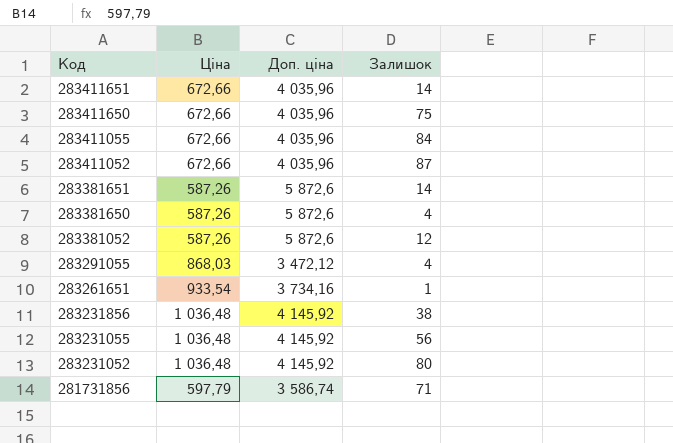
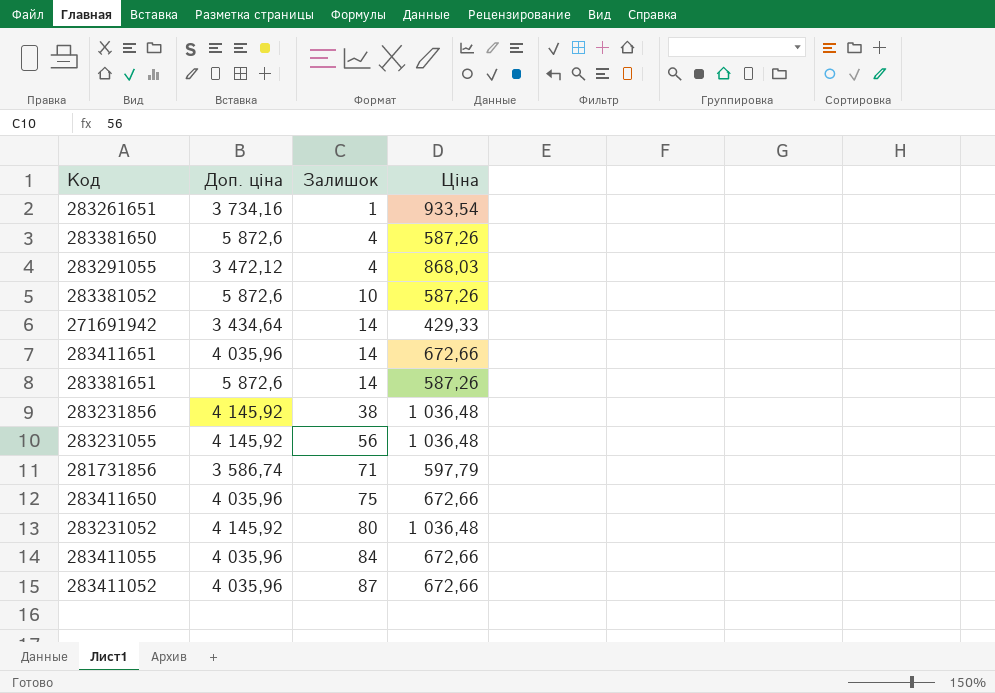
row order: Код descending -> Залишок ascending
column Ціна | position: 2 -> 4
283381052 | Залишок: 12 -> 10
row 271691942: none -> 3 434,64 | 14 | 429,33

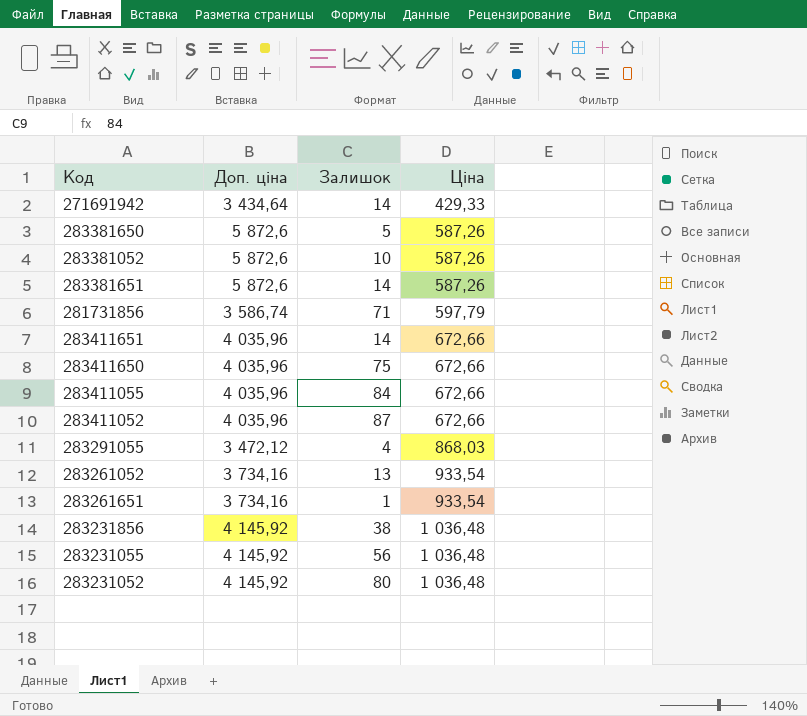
row order: Залишок ascending -> Ціна ascending
283381650 | Залишок: 4 -> 5
row 283261052: none -> 3 734,16 | 13 | 933,54

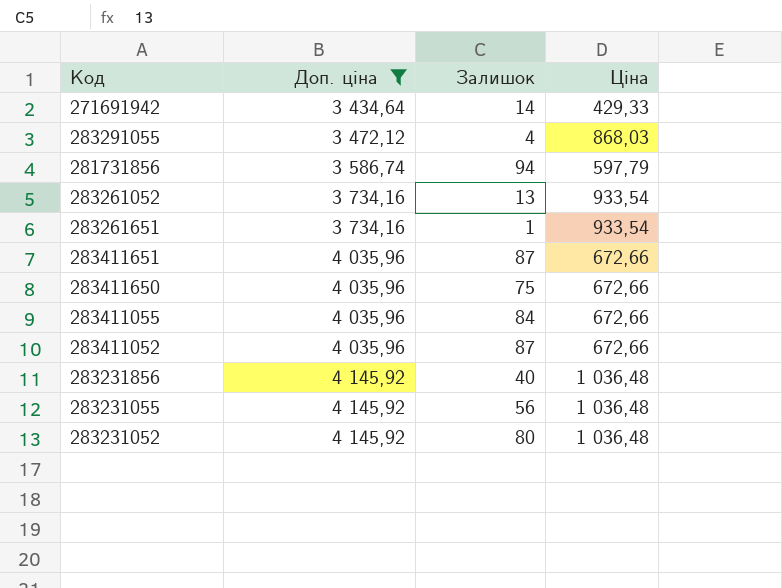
filter: none -> Доп. ціна != 5 872,6
row order: Ціна ascending -> Доп. ціна ascending
281731856 | Залишок: 71 -> 94
283411651 | Залишок: 14 -> 87
283231856 | Залишок: 38 -> 40

